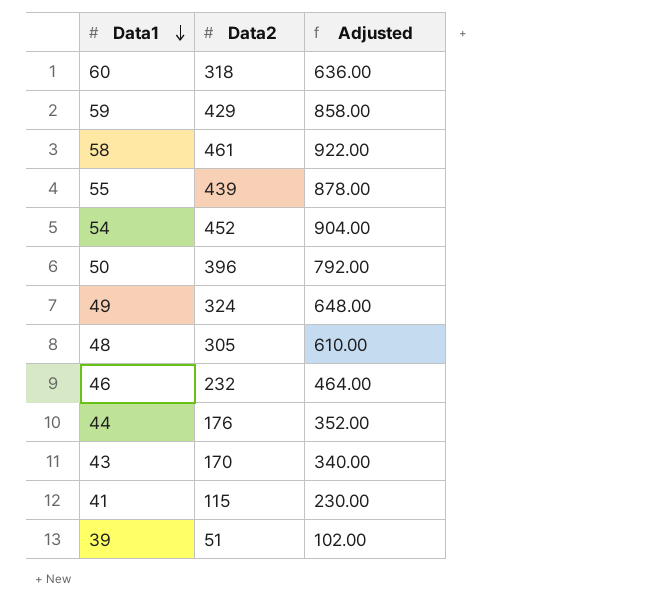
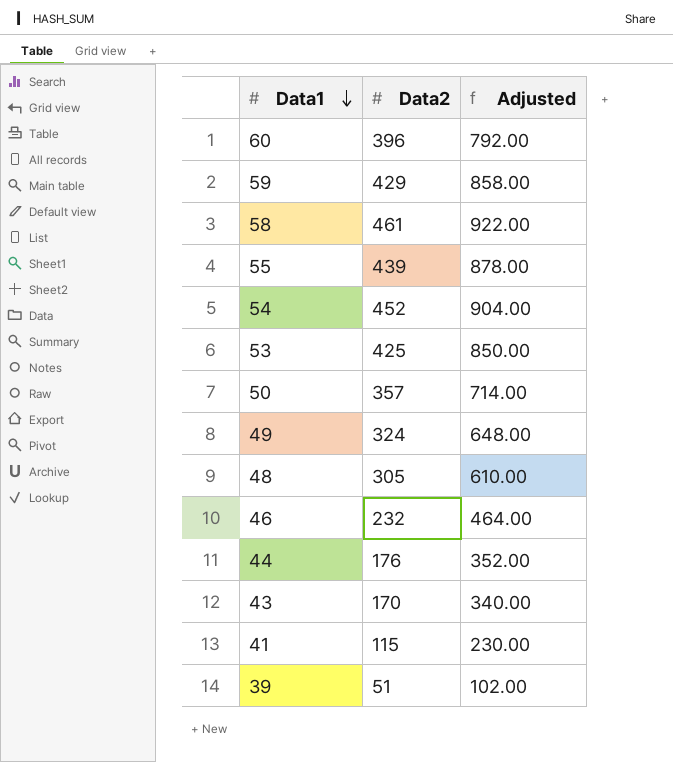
60 | Data2: 318 -> 396
60 | Adjusted: 636.00 -> 792.00
row 53: none -> 425 | 850.00
50 | Data2: 396 -> 357
50 | Adjusted: 792.00 -> 714.00

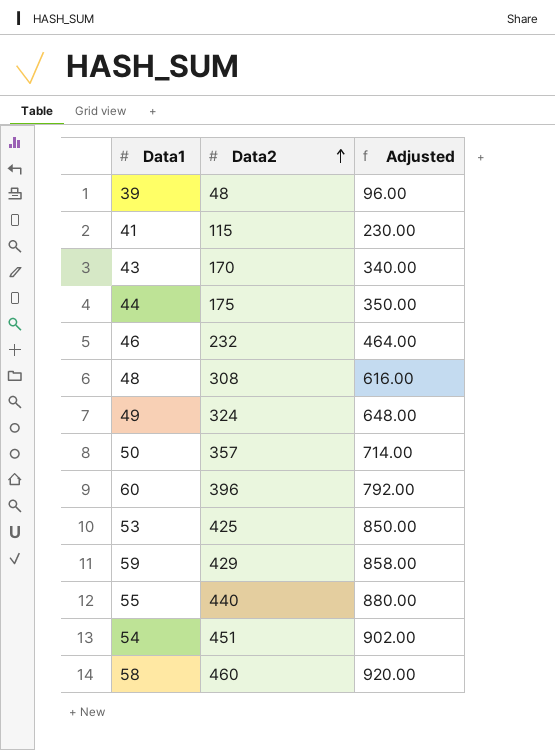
row order: Data1 descending -> Data2 ascending
39 | Data2: 51 -> 48
39 | Adjusted: 102.00 -> 96.00
44 | Data2: 176 -> 175
44 | Adjusted: 352.00 -> 350.00
48 | Data2: 305 -> 308
48 | Adjusted: 610.00 -> 616.00
55 | Data2: 439 -> 440
55 | Adjusted: 878.00 -> 880.00
54 | Data2: 452 -> 451
54 | Adjusted: 904.00 -> 902.00
58 | Data2: 461 -> 460
58 | Adjusted: 922.00 -> 920.00

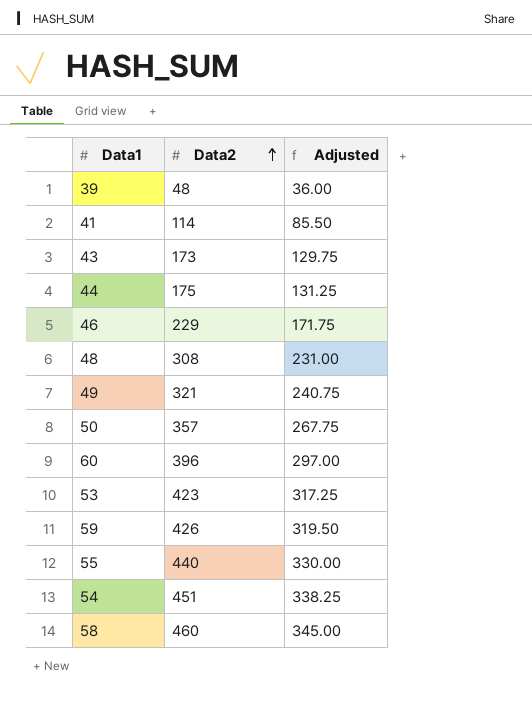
column Adjusted | formula: [Data2] * 2 -> [Data2] * 0.75
41 | Data2: 115 -> 114
43 | Data2: 170 -> 173
46 | Data2: 232 -> 229
49 | Data2: 324 -> 321
53 | Data2: 425 -> 423
59 | Data2: 429 -> 426

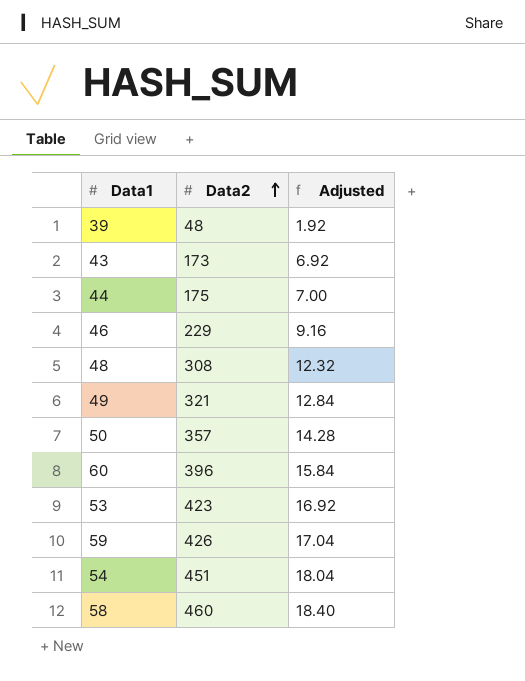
column Adjusted | formula: [Data2] * 0.75 -> [Data2] * 0.04
row 41: 114 | 85.50 -> none
row 55: 440 | 330.00 -> none

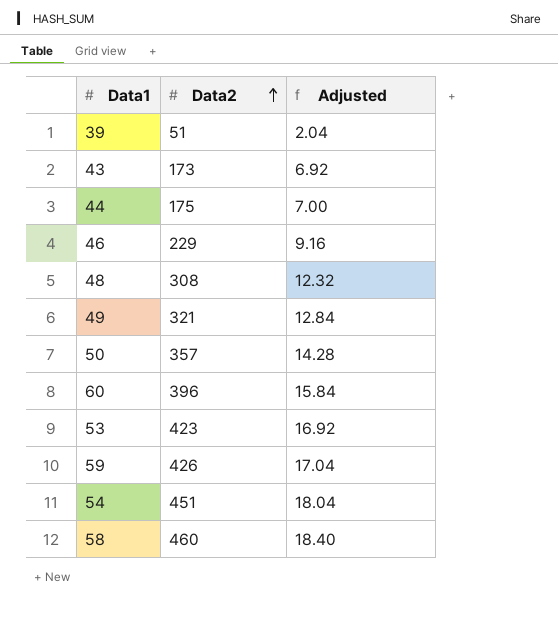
39 | Data2: 48 -> 51
39 | Adjusted: 1.92 -> 2.04

